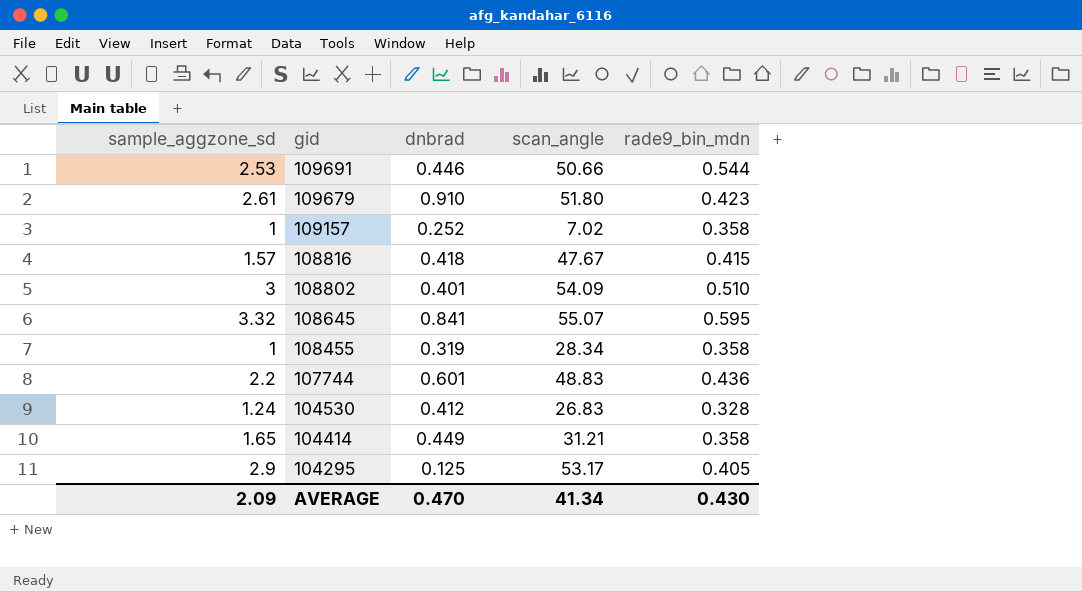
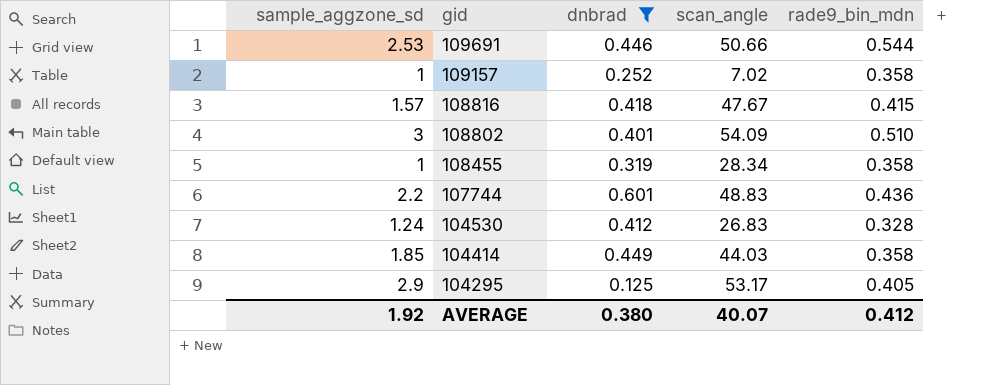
filter: none -> dnbrad <= 0.601
104414 | sample_aggzone_sd: 1.65 -> 1.85
104414 | scan_angle: 31.21 -> 44.03
AVERAGE | sample_aggzone_sd: 2.09 -> 1.92
AVERAGE | dnbrad: 0.470 -> 0.380
AVERAGE | scan_angle: 41.34 -> 40.07
AVERAGE | rade9_bin_mdn: 0.430 -> 0.412

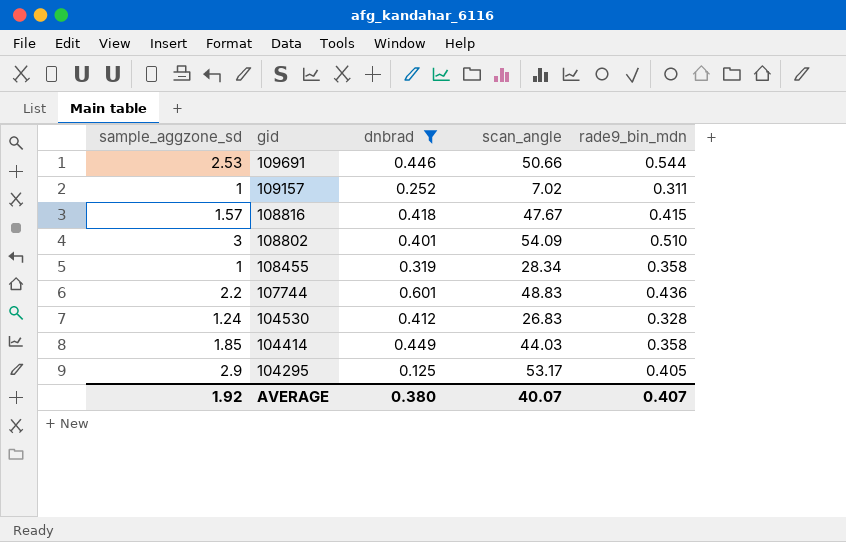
109157 | rade9_bin_mdn: 0.358 -> 0.311
AVERAGE | rade9_bin_mdn: 0.412 -> 0.407

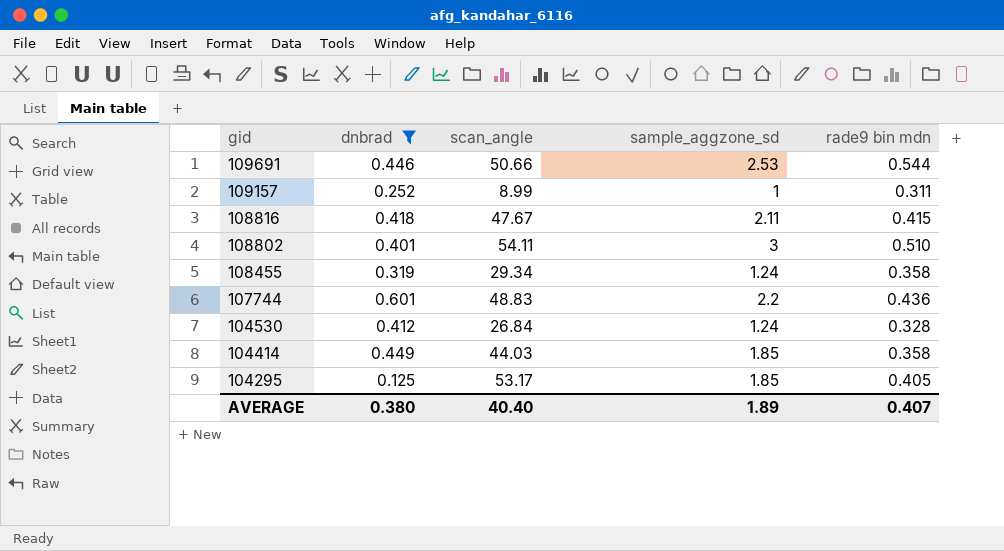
column sample_aggzone_sd | position: 1 -> 4
column name: rade9_bin_mdn -> rade9 bin mdn
109157 | scan_angle: 7.02 -> 8.99
108816 | sample_aggzone_sd: 1.57 -> 2.11
108802 | scan_angle: 54.09 -> 54.11
108455 | scan_angle: 28.34 -> 29.34
108455 | sample_aggzone_sd: 1 -> 1.24
104530 | scan_angle: 26.83 -> 26.84
104295 | sample_aggzone_sd: 2.9 -> 1.85
AVERAGE | scan_angle: 40.07 -> 40.40
AVERAGE | sample_aggzone_sd: 1.92 -> 1.89

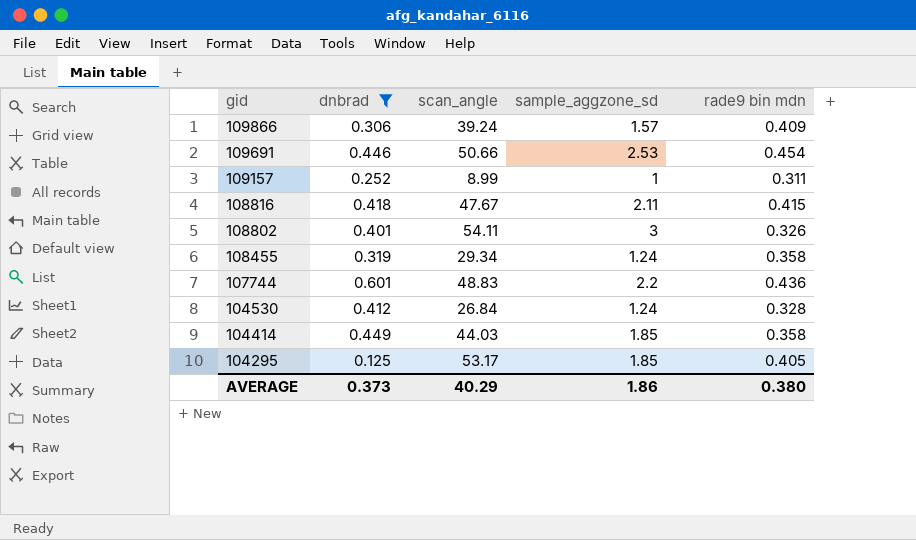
row 109866: none -> 0.306 | 39.24 | 1.57 | 0.409
109691 | rade9 bin mdn: 0.544 -> 0.454
108802 | rade9 bin mdn: 0.510 -> 0.326
AVERAGE | dnbrad: 0.380 -> 0.373
AVERAGE | scan_angle: 40.40 -> 40.29
AVERAGE | sample_aggzone_sd: 1.89 -> 1.86
AVERAGE | rade9 bin mdn: 0.407 -> 0.380

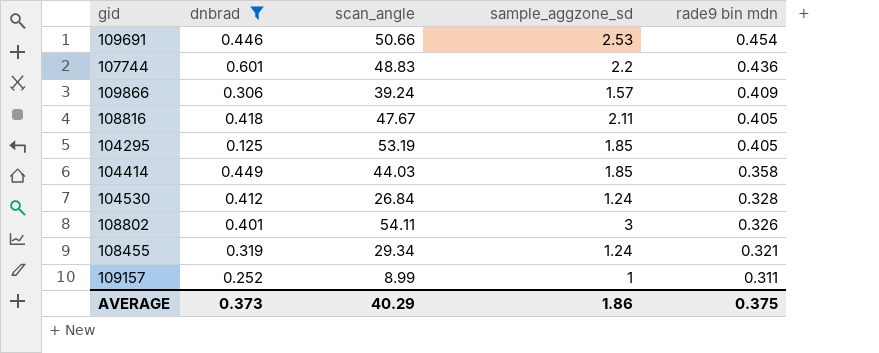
row order: gid descending -> rade9 bin mdn descending
108816 | rade9 bin mdn: 0.415 -> 0.405
104295 | scan_angle: 53.17 -> 53.19
108455 | rade9 bin mdn: 0.358 -> 0.321
AVERAGE | rade9 bin mdn: 0.380 -> 0.375

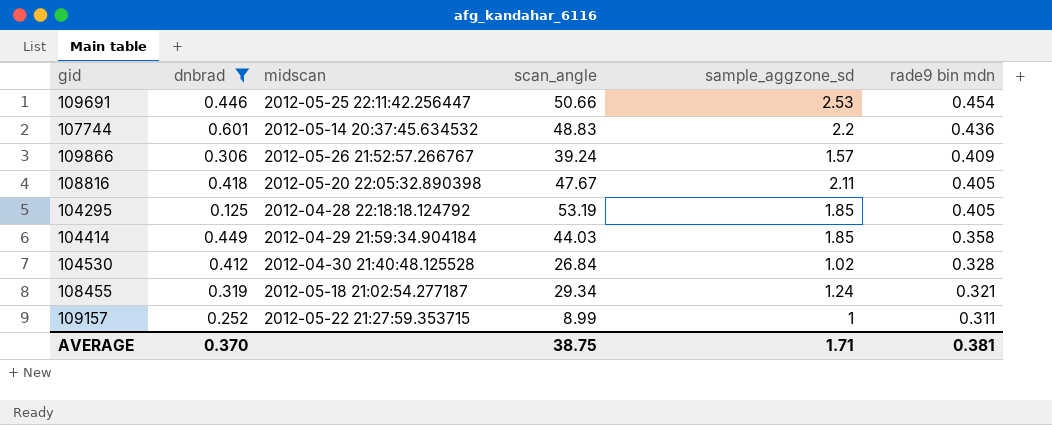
column midscan | position: none -> 3
row 108802: 0.401 | 54.11 | 3 | 0.326 -> none
104530 | sample_aggzone_sd: 1.24 -> 1.02
AVERAGE | dnbrad: 0.373 -> 0.370
AVERAGE | scan_angle: 40.29 -> 38.75
AVERAGE | sample_aggzone_sd: 1.86 -> 1.71
AVERAGE | rade9 bin mdn: 0.375 -> 0.381

